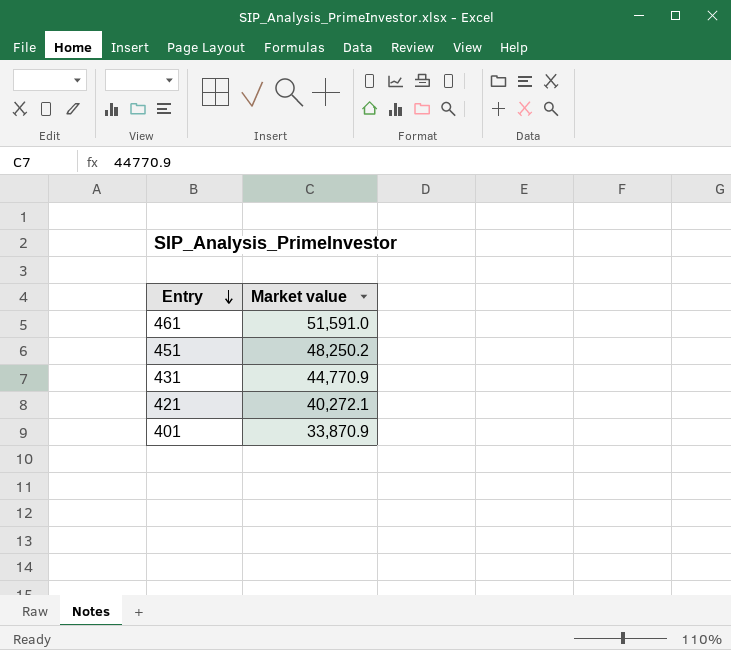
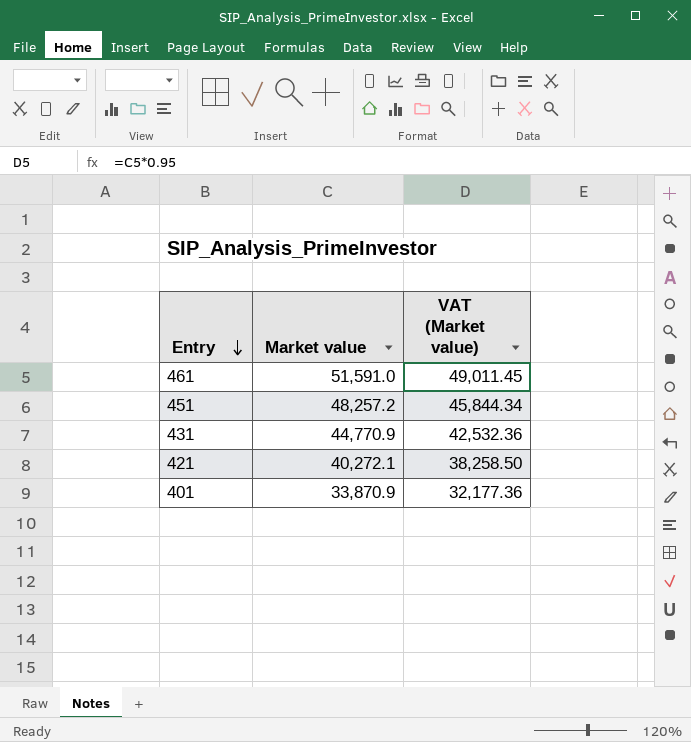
column VAT (Market value) | formula: none -> [Market value] * 0.95
451 | Market value: 48,250.2 -> 48,257.2

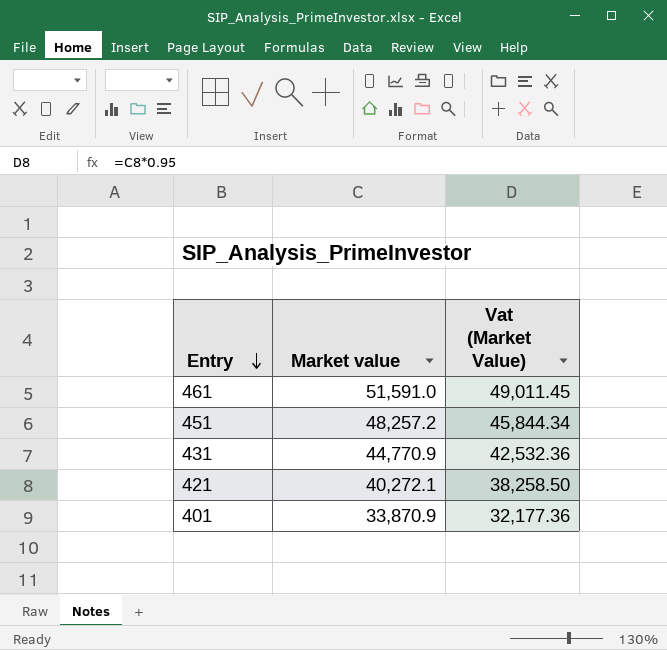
column name: VAT (Market value) -> Vat (Market Value)

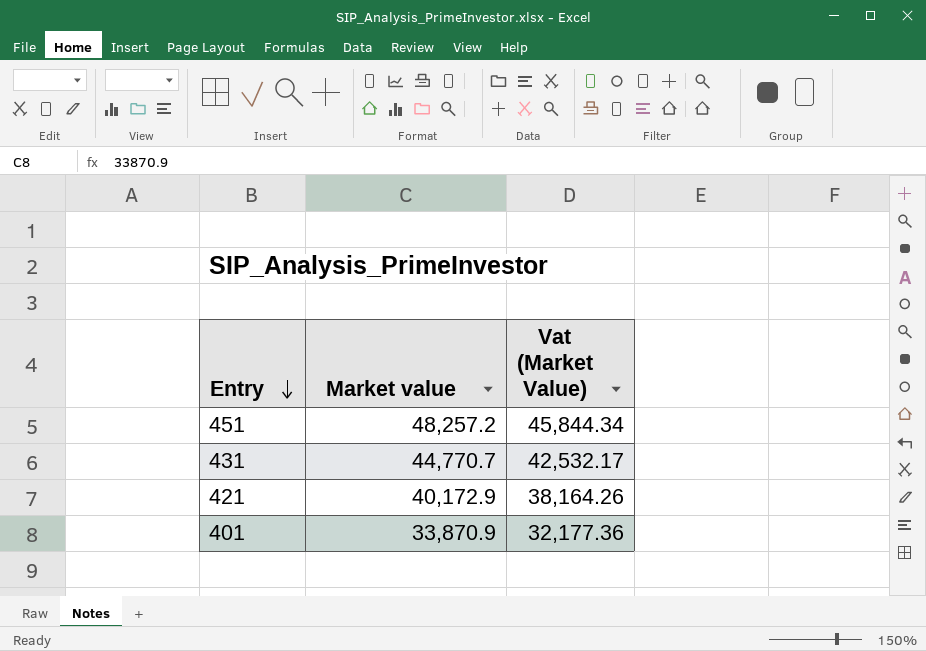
row 461: 51,591.0 | 49,011.45 -> none
431 | Market value: 44,770.9 -> 44,770.7
431 | Vat (Market Value): 42,532.36 -> 42,532.17
421 | Market value: 40,272.1 -> 40,172.9
421 | Vat (Market Value): 38,258.50 -> 38,164.26

